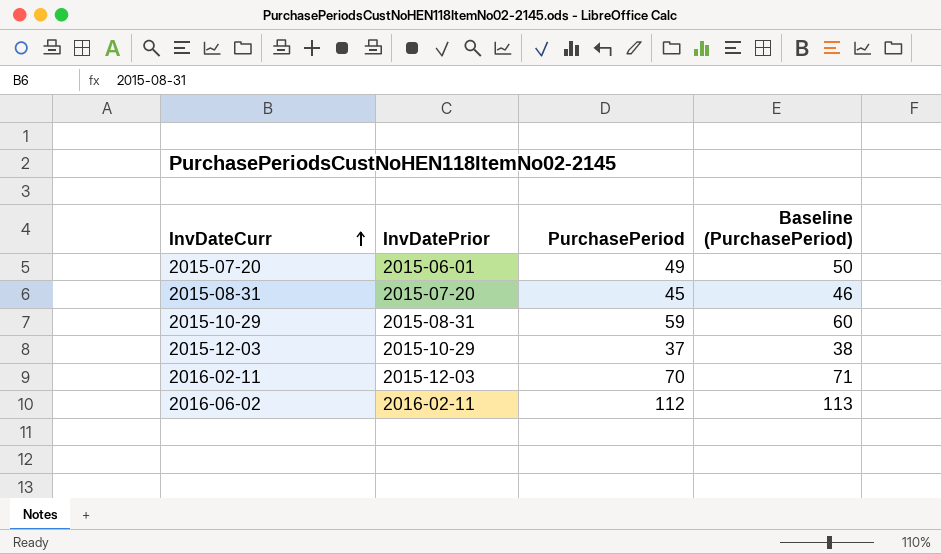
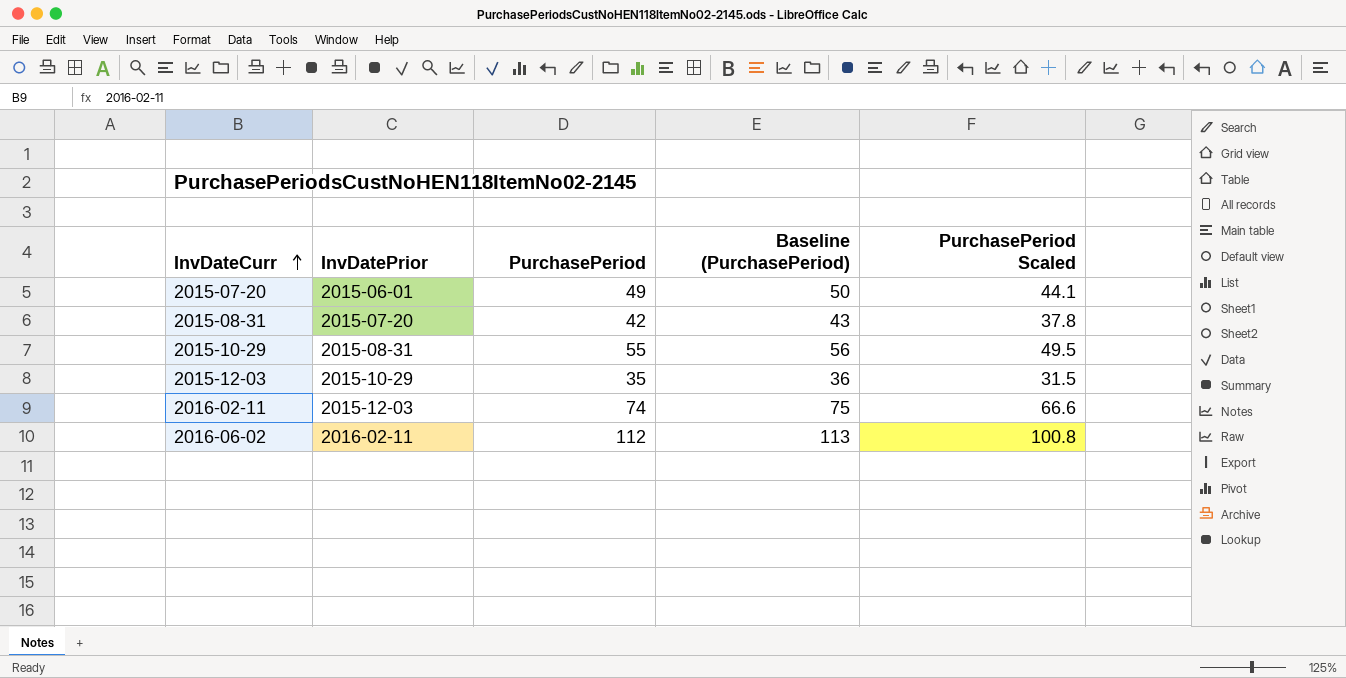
column PurchasePeriod Scaled | formula: none -> [PurchasePeriod] * 0.9
2015-08-31 | PurchasePeriod: 45 -> 42
2015-08-31 | Baseline (PurchasePeriod): 46 -> 43
2015-10-29 | PurchasePeriod: 59 -> 55
2015-10-29 | Baseline (PurchasePeriod): 60 -> 56
2015-12-03 | PurchasePeriod: 37 -> 35
2015-12-03 | Baseline (PurchasePeriod): 38 -> 36
2016-02-11 | PurchasePeriod: 70 -> 74
2016-02-11 | Baseline (PurchasePeriod): 71 -> 75

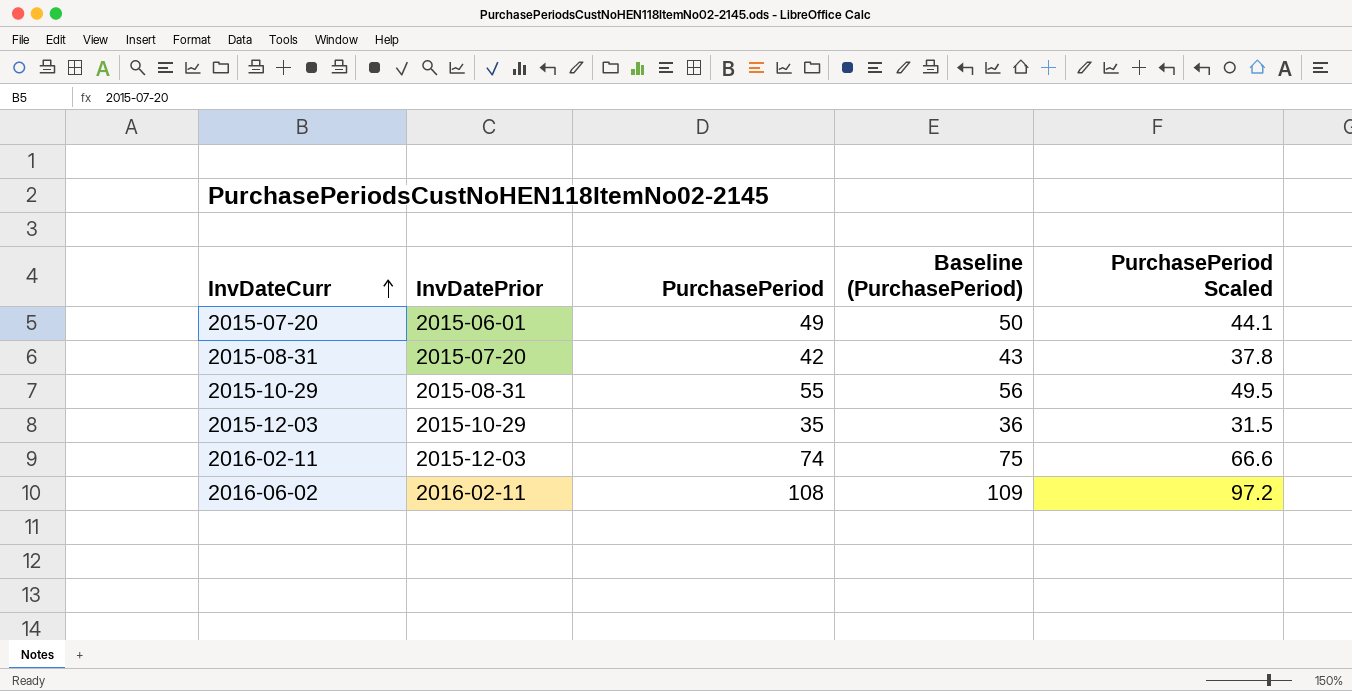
2016-06-02 | PurchasePeriod: 112 -> 108
2016-06-02 | Baseline (PurchasePeriod): 113 -> 109
2016-06-02 | PurchasePeriod Scaled: 100.8 -> 97.2

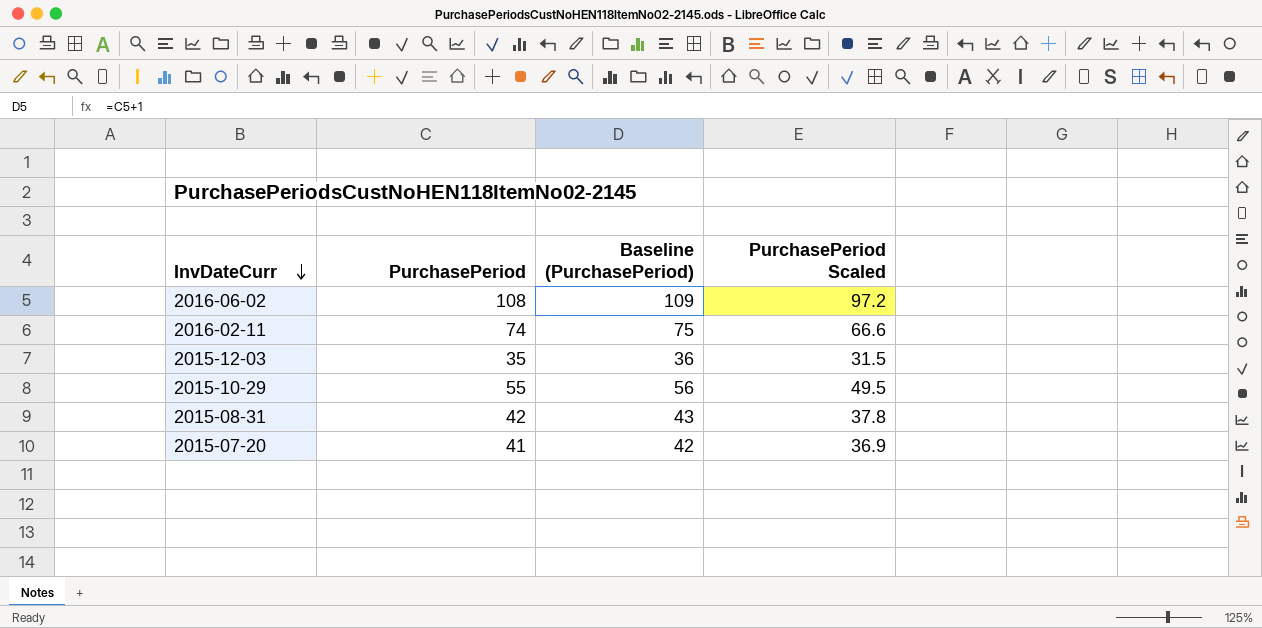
row order: InvDateCurr ascending -> InvDateCurr descending
column InvDatePrior | position: 2 -> none
2015-07-20 | PurchasePeriod: 49 -> 41
2015-07-20 | Baseline (PurchasePeriod): 50 -> 42
2015-07-20 | PurchasePeriod Scaled: 44.1 -> 36.9

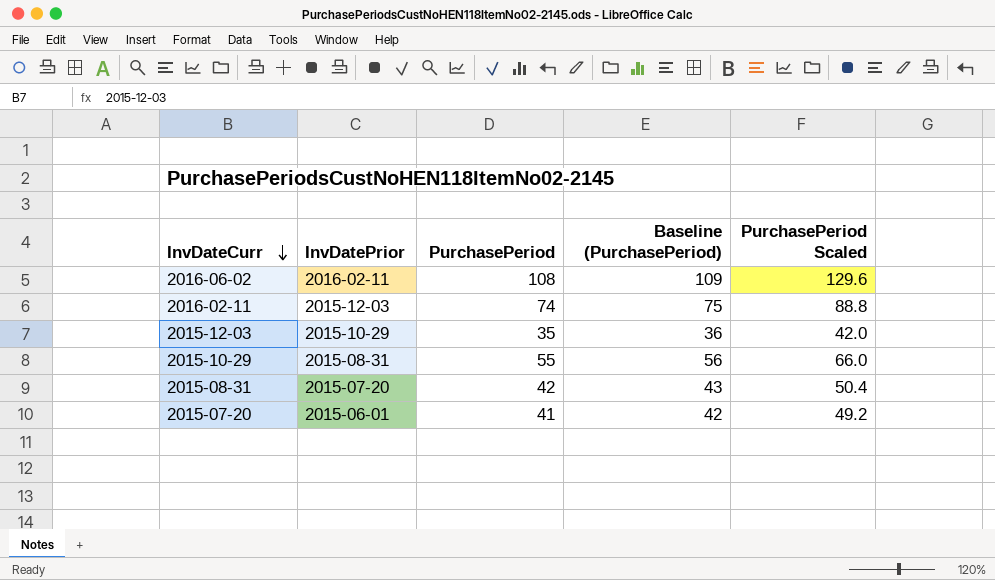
column InvDatePrior | position: none -> 2
column PurchasePeriod Scaled | formula: [PurchasePeriod] * 0.9 -> [PurchasePeriod] * 1.2

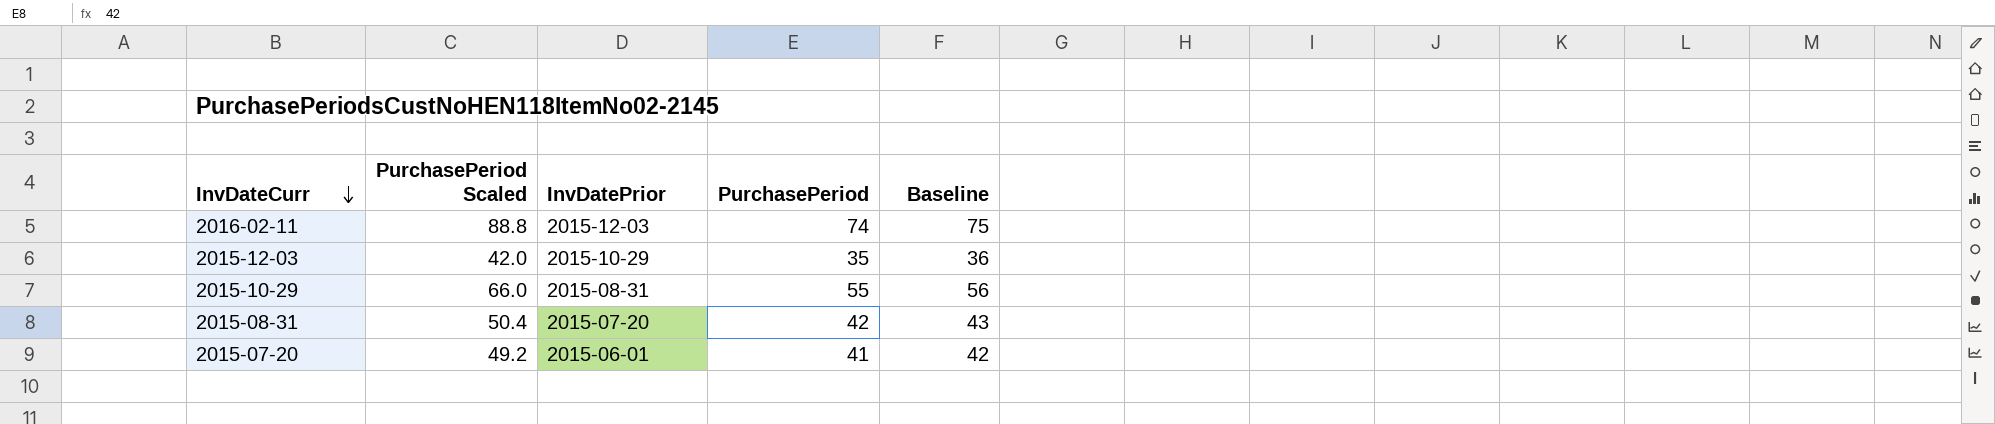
column PurchasePeriod Scaled | position: 5 -> 2
column name: Baseline (PurchasePeriod) -> Baseline
row 2016-06-02: 2016-02-11 | 108 | 109 | 129.6 -> none

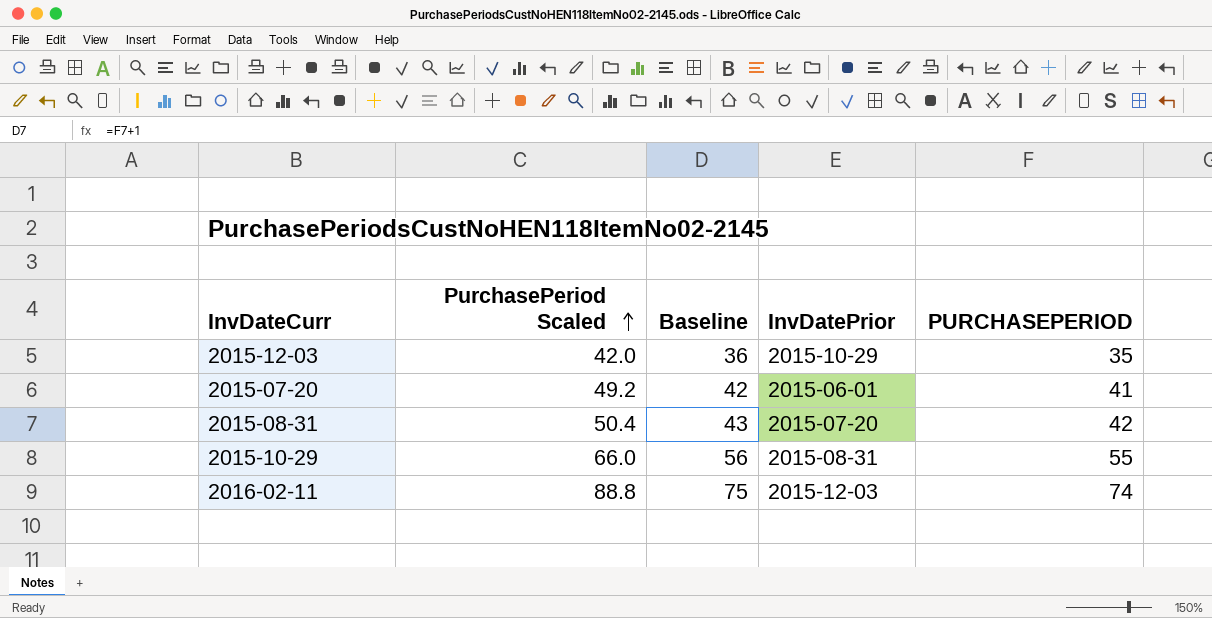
row order: InvDateCurr descending -> PurchasePeriod Scaled ascending
column Baseline | position: 5 -> 3
column name: PurchasePeriod -> PURCHASEPERIOD

